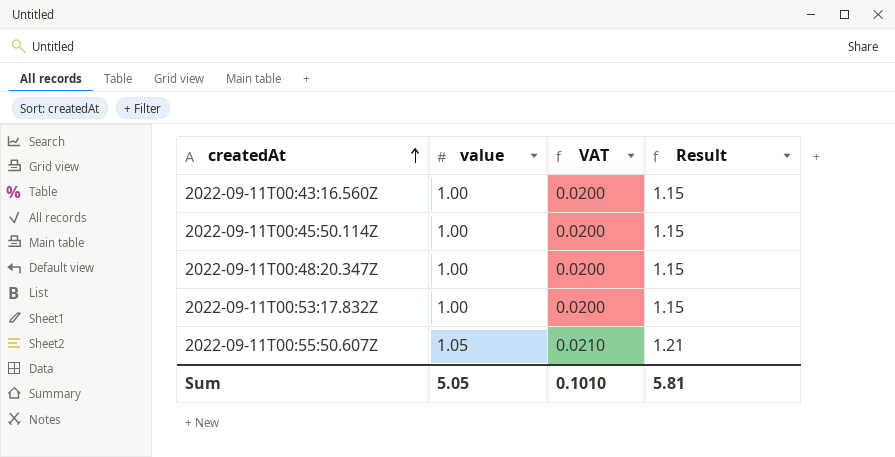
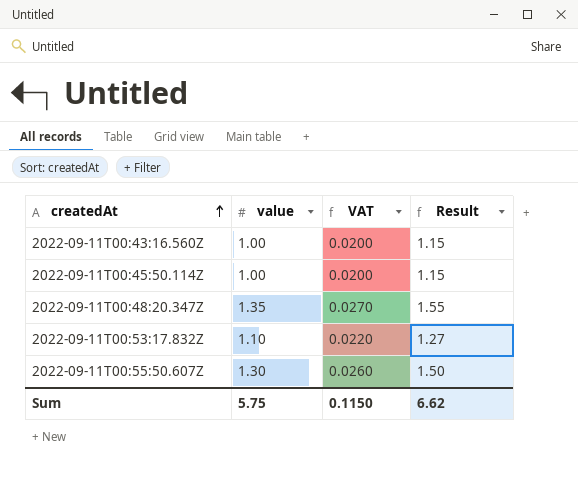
2022-09-11T00:48:20.347Z | value: 1.00 -> 1.35
2022-09-11T00:48:20.347Z | VAT: 0.0200 -> 0.0270
2022-09-11T00:48:20.347Z | Result: 1.15 -> 1.55
2022-09-11T00:53:17.832Z | value: 1.00 -> 1.10
2022-09-11T00:53:17.832Z | VAT: 0.0200 -> 0.0220
2022-09-11T00:53:17.832Z | Result: 1.15 -> 1.27
2022-09-11T00:55:50.607Z | value: 1.05 -> 1.30
2022-09-11T00:55:50.607Z | VAT: 0.0210 -> 0.0260
2022-09-11T00:55:50.607Z | Result: 1.21 -> 1.50
Sum | value: 5.05 -> 5.75
Sum | VAT: 0.1010 -> 0.1150
Sum | Result: 5.81 -> 6.62

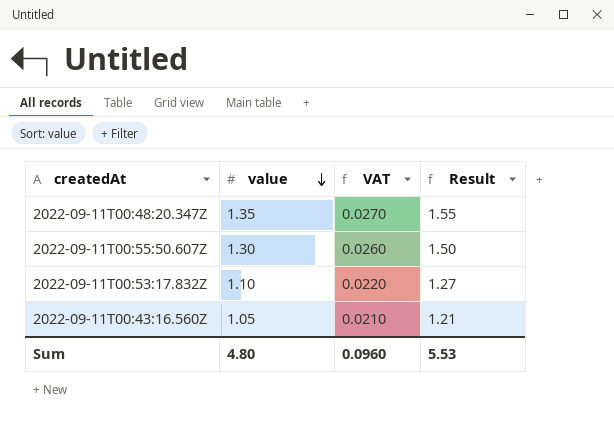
row order: createdAt ascending -> value descending
row 2022-09-11T00:45:50.114Z: 1.00 | 0.0200 | 1.15 -> none
2022-09-11T00:43:16.560Z | value: 1.00 -> 1.05
2022-09-11T00:43:16.560Z | VAT: 0.0200 -> 0.0210
2022-09-11T00:43:16.560Z | Result: 1.15 -> 1.21
Sum | value: 5.75 -> 4.80
Sum | VAT: 0.1150 -> 0.0960
Sum | Result: 6.62 -> 5.53

